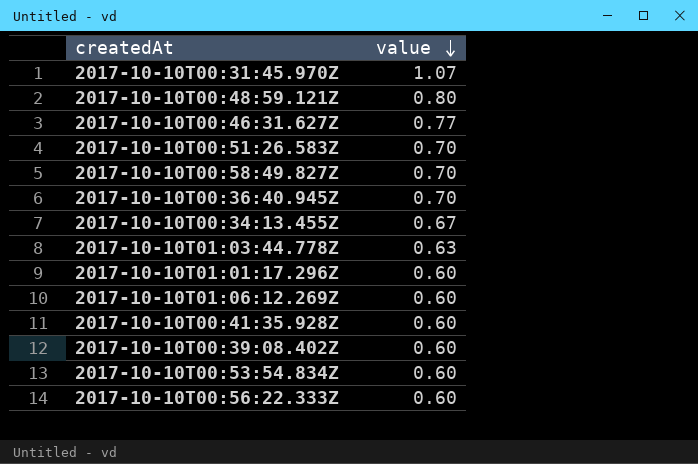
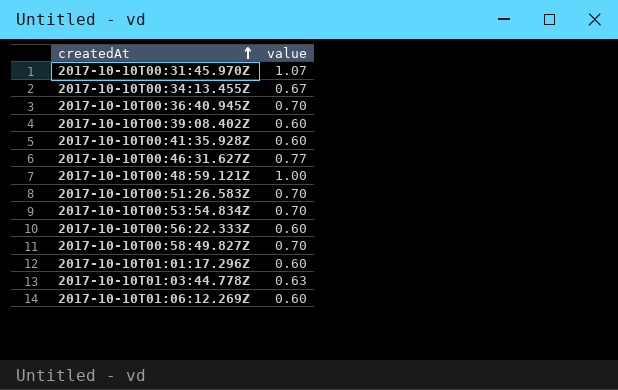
row order: value descending -> createdAt ascending
2017-10-10T00:48:59.121Z | value: 0.80 -> 1.00
2017-10-10T00:53:54.834Z | value: 0.60 -> 0.70

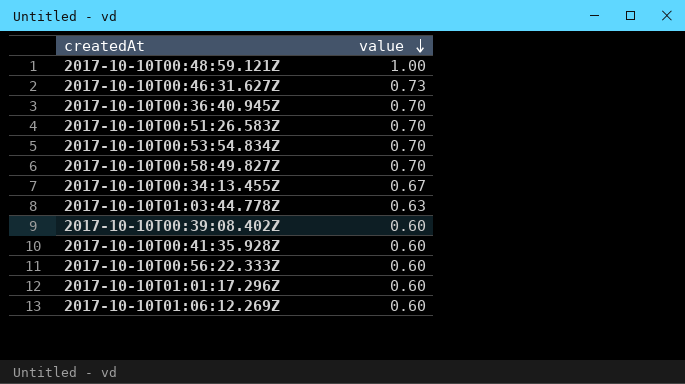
row order: createdAt ascending -> value descending
row 2017-10-10T00:31:45.970Z: 1.07 -> none
2017-10-10T00:46:31.627Z | value: 0.77 -> 0.73

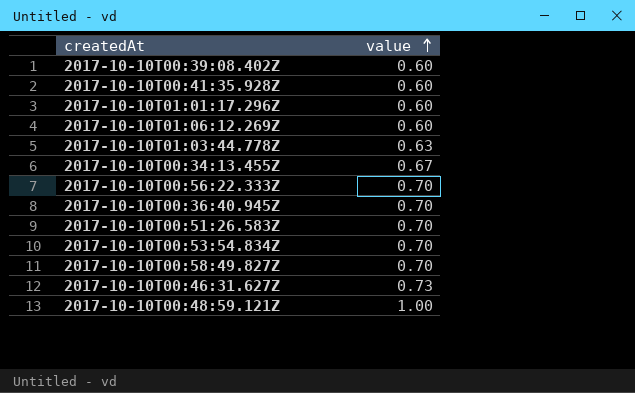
row order: value descending -> value ascending
2017-10-10T00:56:22.333Z | value: 0.60 -> 0.70

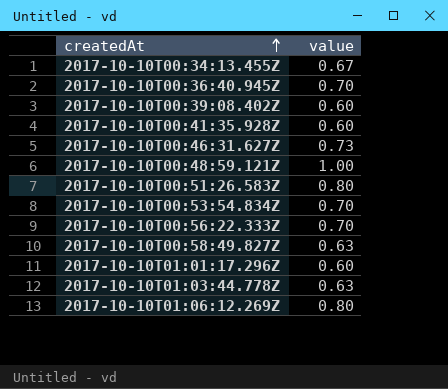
row order: value ascending -> createdAt ascending
2017-10-10T00:51:26.583Z | value: 0.70 -> 0.80
2017-10-10T00:58:49.827Z | value: 0.70 -> 0.63
2017-10-10T01:06:12.269Z | value: 0.60 -> 0.80

